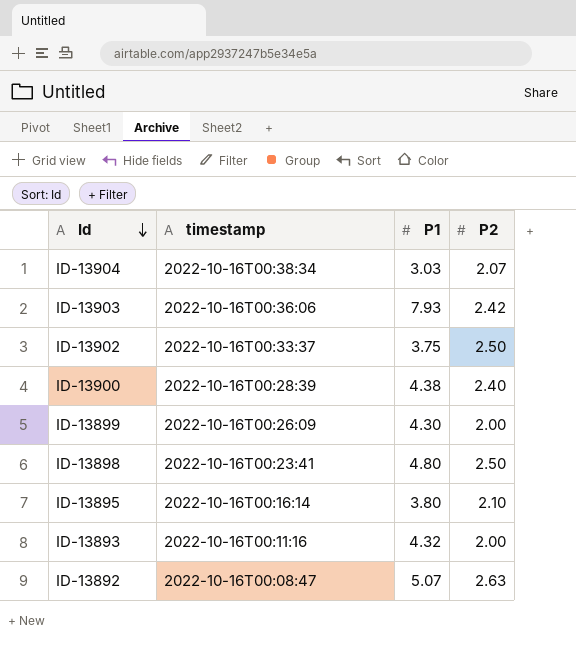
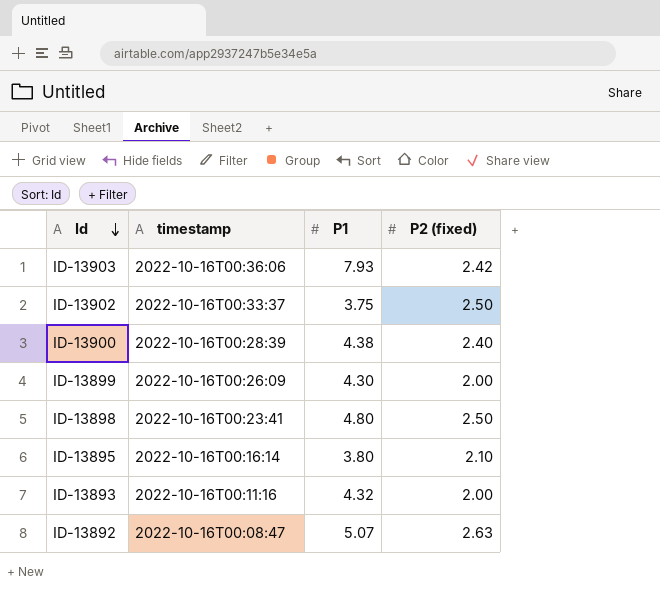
column name: P2 -> P2 (fixed)
row ID-13904: 2022-10-16T00:38:34 | 3.03 | 2.07 -> none

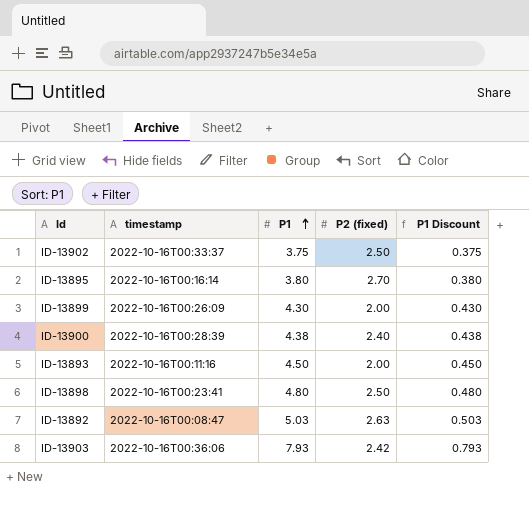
row order: Id descending -> P1 ascending
column P1 Discount | formula: none -> [P1] * 0.1
ID-13895 | P2 (fixed): 2.10 -> 2.70
ID-13893 | P1: 4.32 -> 4.50
ID-13892 | P1: 5.07 -> 5.03

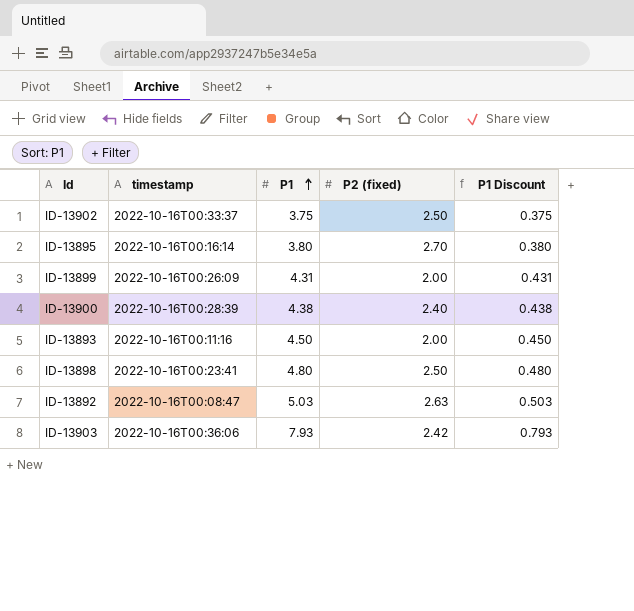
ID-13899 | P1: 4.30 -> 4.31
ID-13899 | P1 Discount: 0.430 -> 0.431

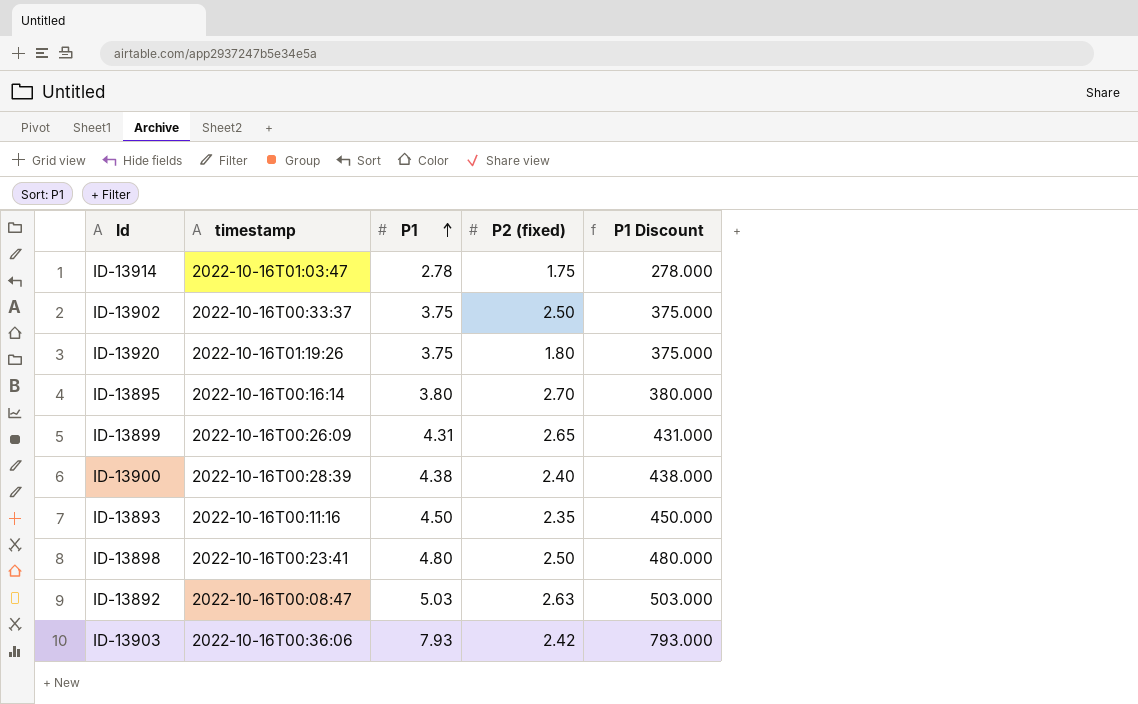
column P1 Discount | formula: [P1] * 0.1 -> [P1] * 100
row ID-13914: none -> 2022-10-16T01:03:47 | 2.78 | 1.75 | 278.000
row ID-13920: none -> 2022-10-16T01:19:26 | 3.75 | 1.80 | 375.000
ID-13899 | P2 (fixed): 2.00 -> 2.65
ID-13893 | P2 (fixed): 2.00 -> 2.35

